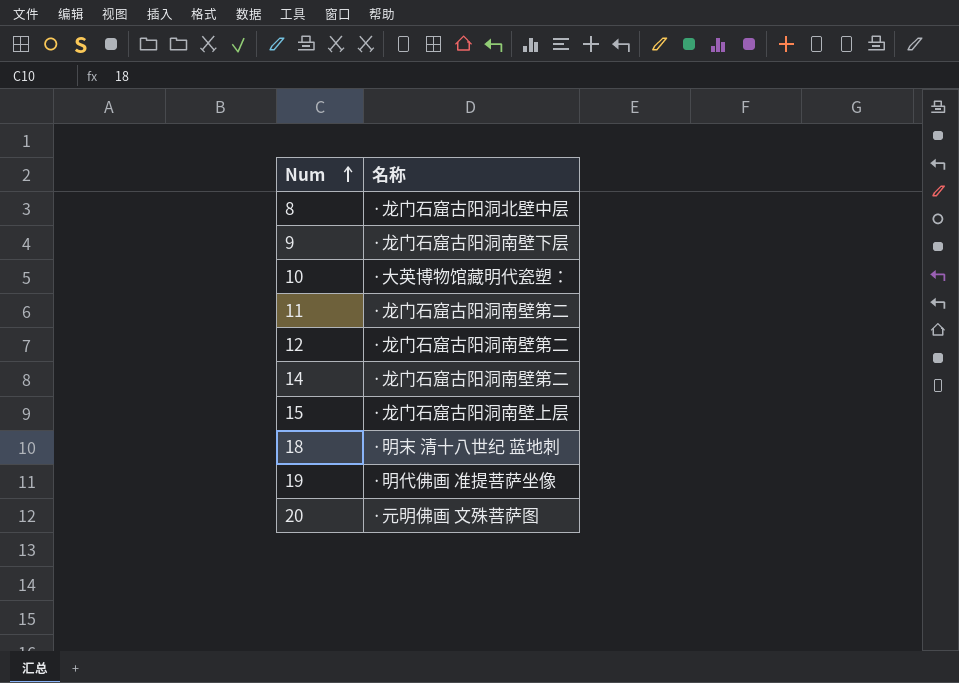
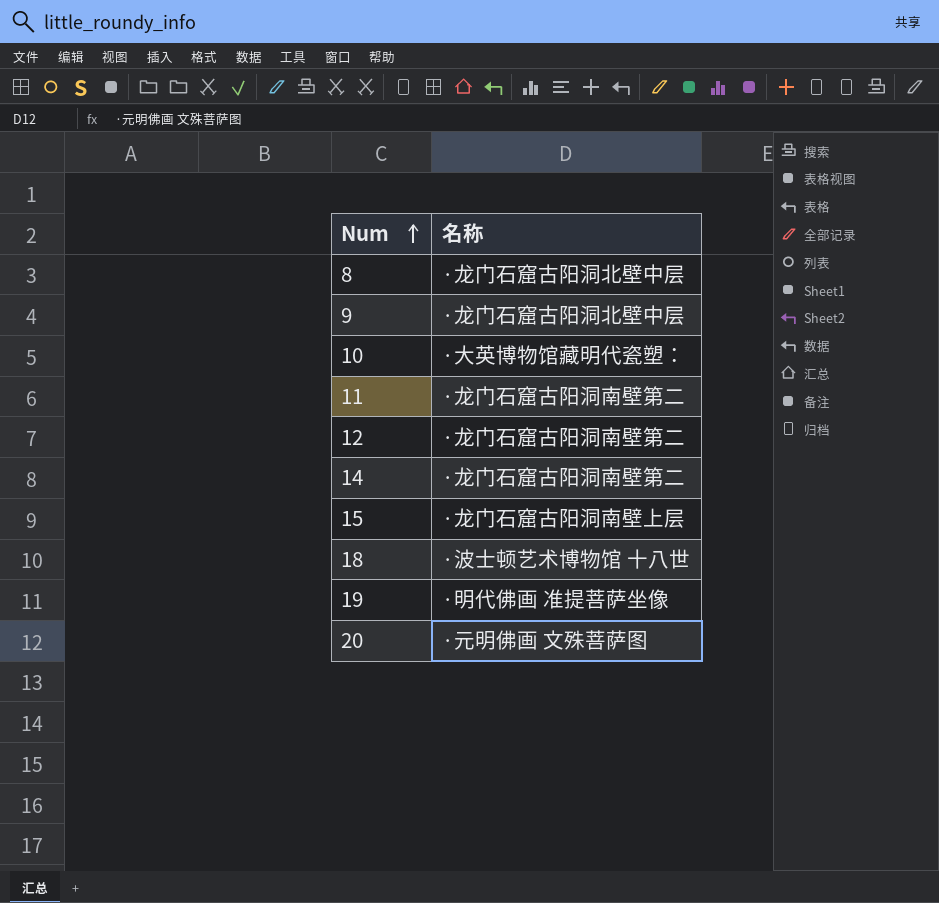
9 | 名称: ·龙门石窟古阳洞南壁下层 -> ·龙门石窟古阳洞北壁中层
18 | 名称: ·明末 清十八世纪 蓝地刺 -> ·波士顿艺术博物馆 十八世

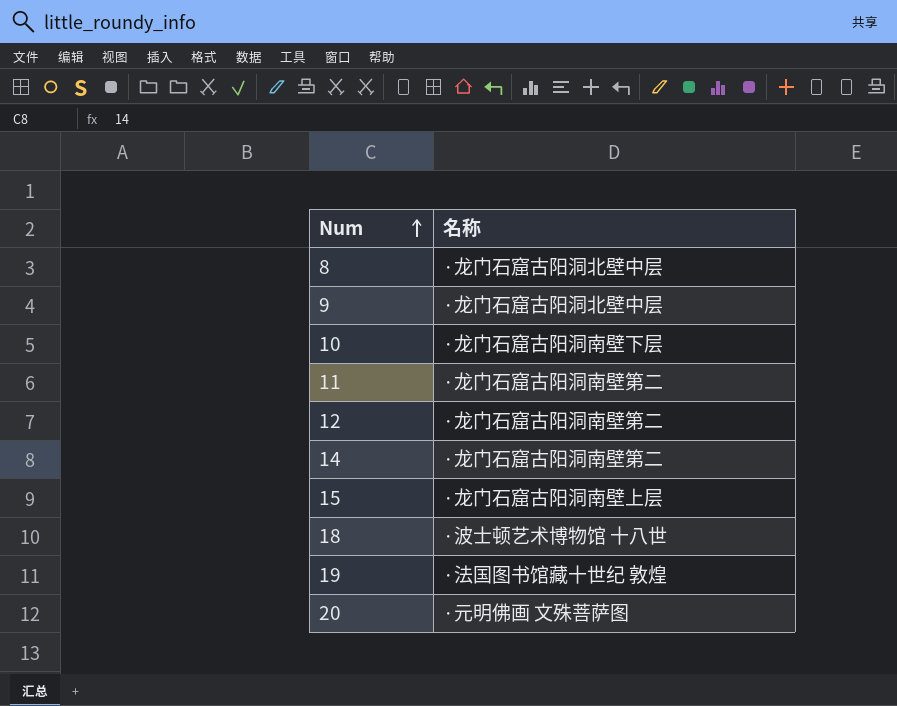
10 | 名称: ·大英博物馆藏明代瓷塑： -> ·龙门石窟古阳洞南壁下层
19 | 名称: ·明代佛画 准提菩萨坐像 -> ·法国图书馆藏十世纪 敦煌

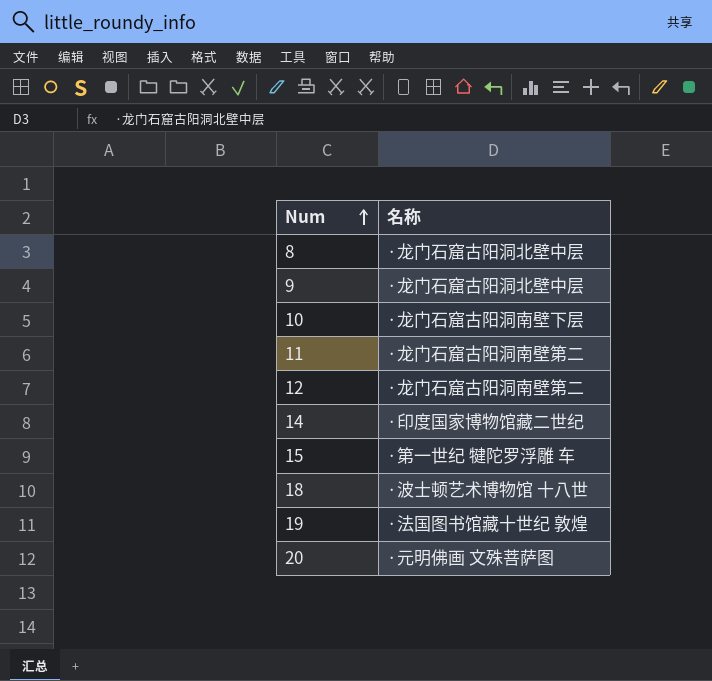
14 | 名称: ·龙门石窟古阳洞南壁第二 -> ·印度国家博物馆藏二世纪
15 | 名称: ·龙门石窟古阳洞南壁上层 -> ·第一世纪 犍陀罗浮雕 车

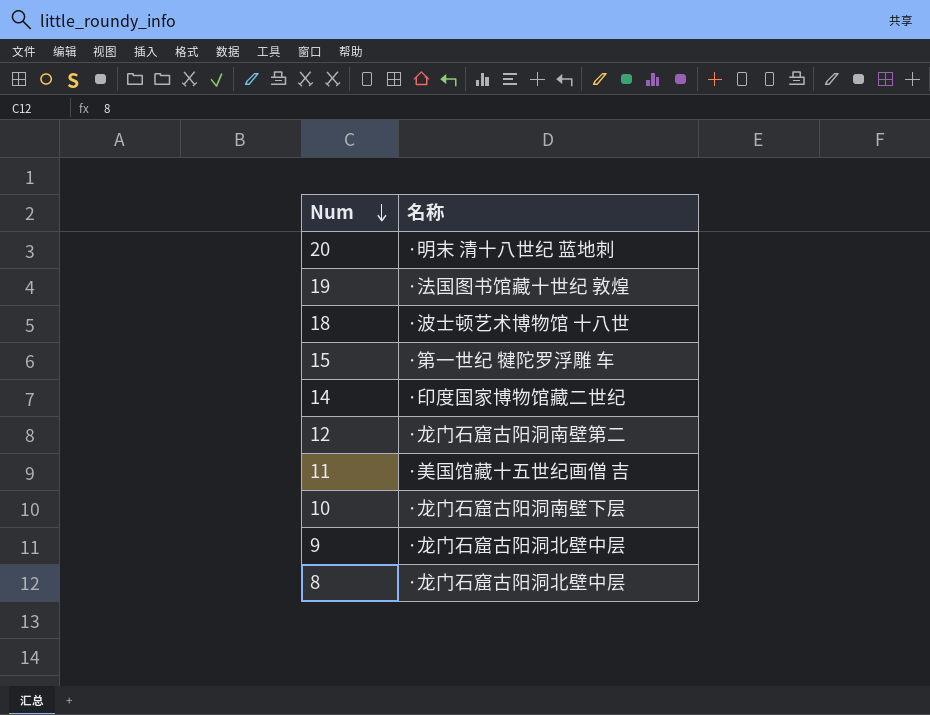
row order: Num ascending -> Num descending
20 | 名称: ·元明佛画 文殊菩萨图 -> ·明末 清十八世纪 蓝地刺
11 | 名称: ·龙门石窟古阳洞南壁第二 -> ·美国馆藏十五世纪画僧 吉

